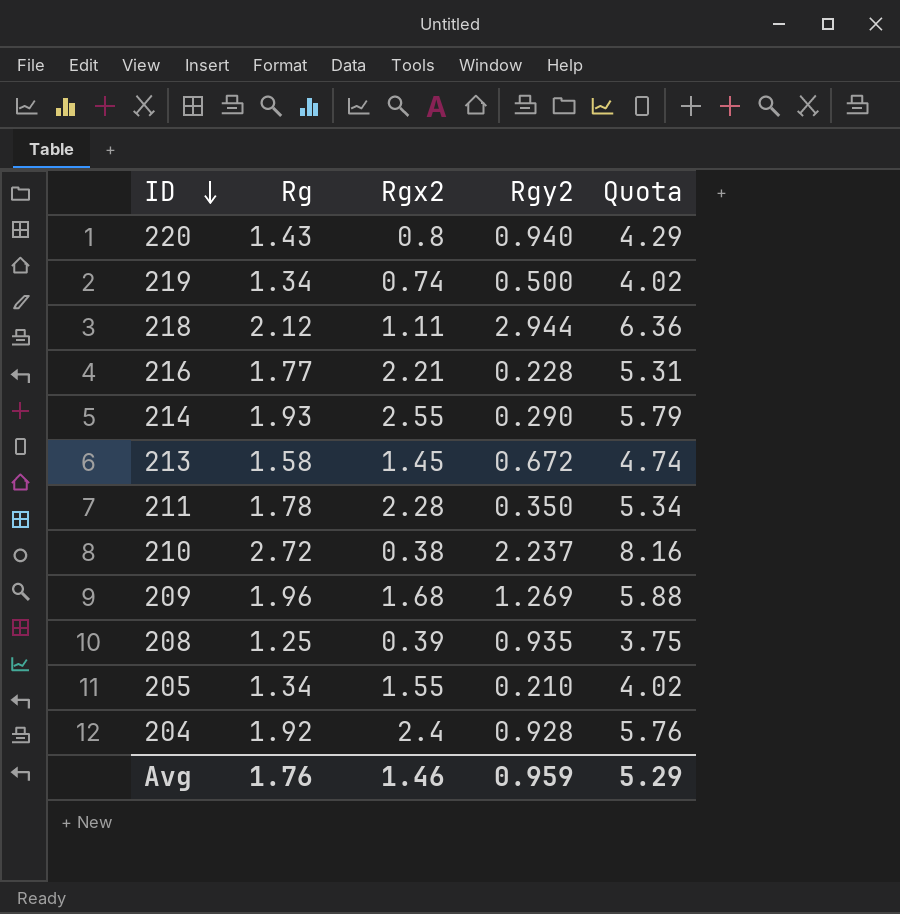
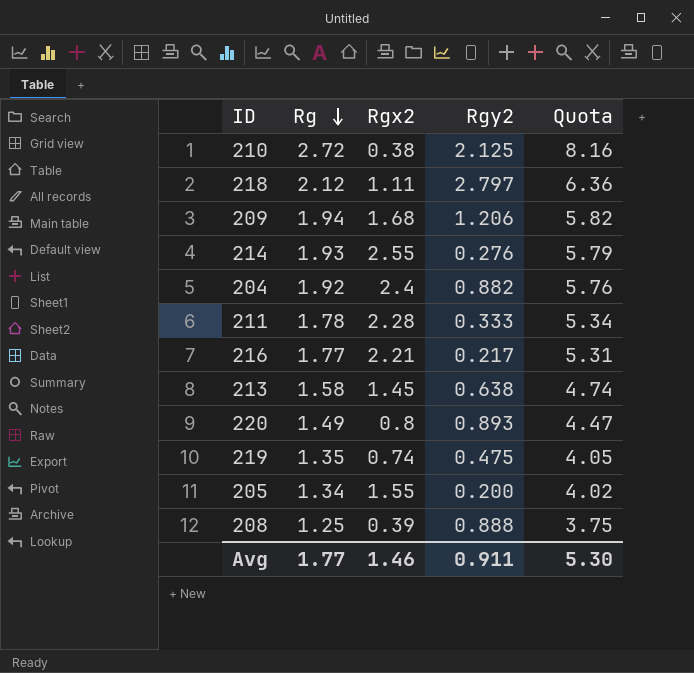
row order: ID descending -> Rg descending
210 | Rgy2: 2.237 -> 2.125
218 | Rgy2: 2.944 -> 2.797
209 | Rg: 1.96 -> 1.94
209 | Rgy2: 1.269 -> 1.206
209 | Quota: 5.88 -> 5.82
214 | Rgy2: 0.290 -> 0.276
204 | Rgy2: 0.928 -> 0.882
211 | Rgy2: 0.350 -> 0.333
216 | Rgy2: 0.228 -> 0.217
213 | Rgy2: 0.672 -> 0.638
220 | Rg: 1.43 -> 1.49
220 | Rgy2: 0.940 -> 0.893
220 | Quota: 4.29 -> 4.47
219 | Rg: 1.34 -> 1.35
219 | Rgy2: 0.500 -> 0.475
219 | Quota: 4.02 -> 4.05
205 | Rgy2: 0.210 -> 0.200
208 | Rgy2: 0.935 -> 0.888
Avg | Rg: 1.76 -> 1.77
Avg | Rgy2: 0.959 -> 0.911
Avg | Quota: 5.29 -> 5.30

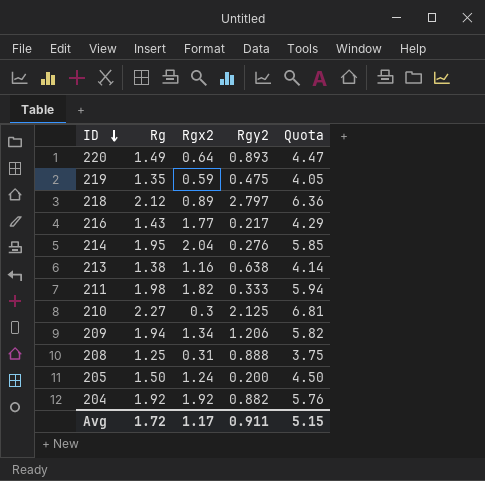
row order: Rg descending -> ID descending
220 | Rgx2: 0.8 -> 0.64
219 | Rgx2: 0.74 -> 0.59
218 | Rgx2: 1.11 -> 0.89
216 | Rg: 1.77 -> 1.43
216 | Rgx2: 2.21 -> 1.77
216 | Quota: 5.31 -> 4.29
214 | Rg: 1.93 -> 1.95
214 | Rgx2: 2.55 -> 2.04
214 | Quota: 5.79 -> 5.85
213 | Rg: 1.58 -> 1.38
213 | Rgx2: 1.45 -> 1.16
213 | Quota: 4.74 -> 4.14
211 | Rg: 1.78 -> 1.98
211 | Rgx2: 2.28 -> 1.82
211 | Quota: 5.34 -> 5.94
210 | Rg: 2.72 -> 2.27
210 | Rgx2: 0.38 -> 0.3
210 | Quota: 8.16 -> 6.81
209 | Rgx2: 1.68 -> 1.34
208 | Rgx2: 0.39 -> 0.31
205 | Rg: 1.34 -> 1.50
205 | Rgx2: 1.55 -> 1.24
205 | Quota: 4.02 -> 4.50
204 | Rgx2: 2.4 -> 1.92
Avg | Rg: 1.77 -> 1.72
Avg | Rgx2: 1.46 -> 1.17
Avg | Quota: 5.30 -> 5.15

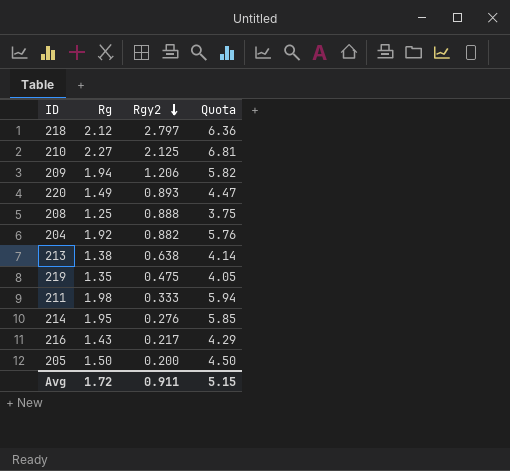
row order: ID descending -> Rgy2 descending
column Rgx2 | position: 3 -> none

